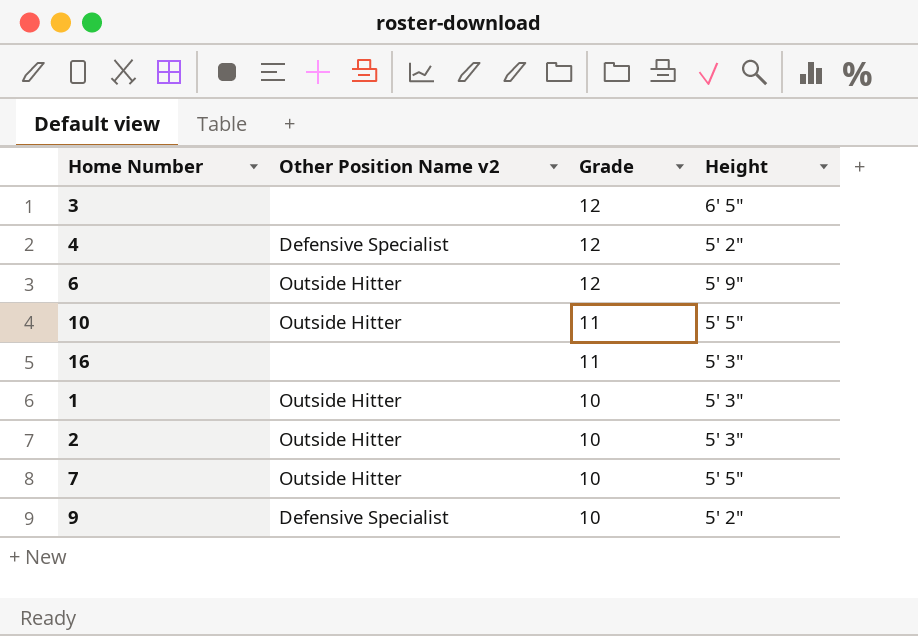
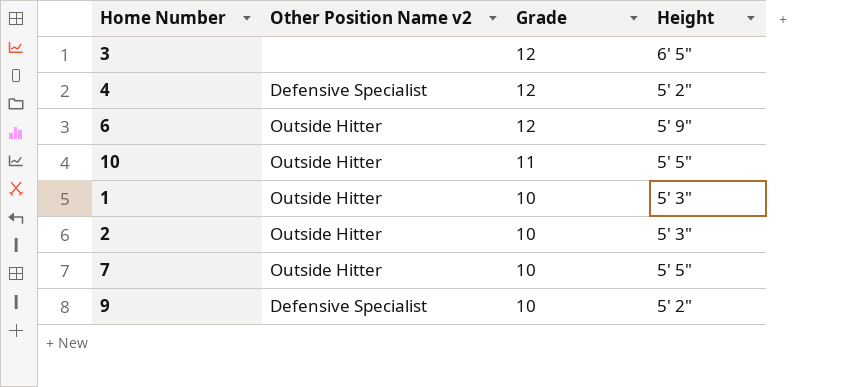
row 16: none | 11 | 5' 3" -> none

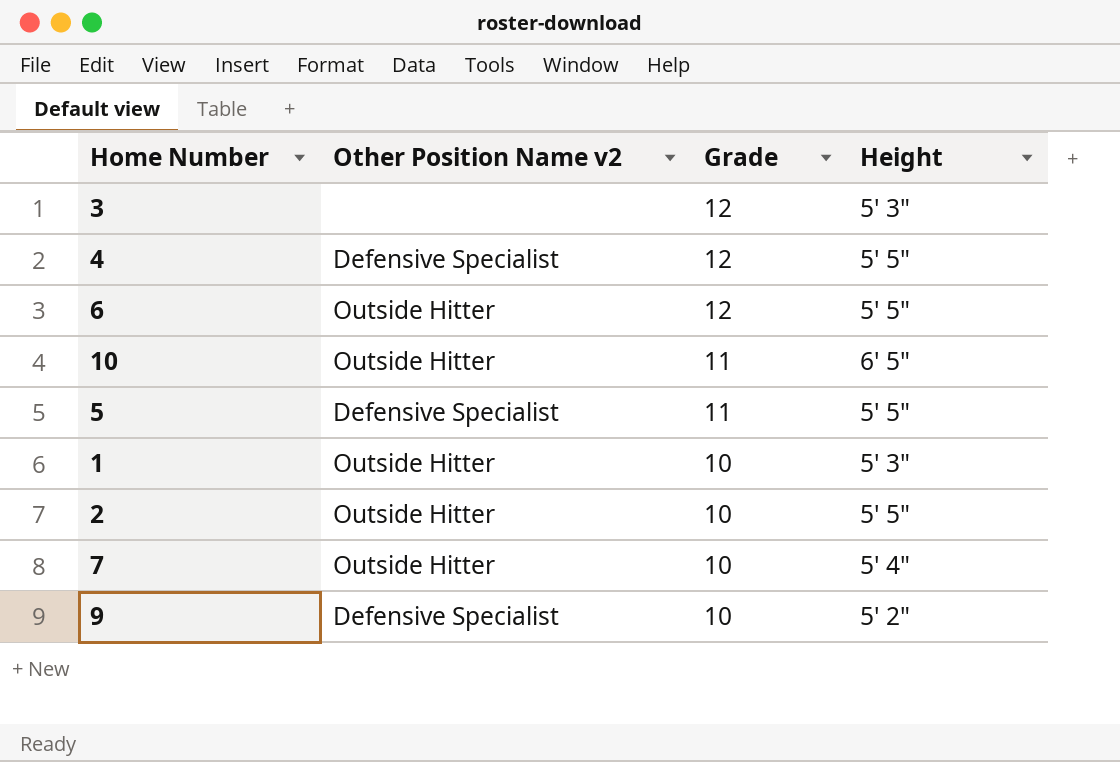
3 | Height: 6' 5" -> 5' 3"
4 | Height: 5' 2" -> 5' 5"
6 | Height: 5' 9" -> 5' 5"
10 | Height: 5' 5" -> 6' 5"
row 5: none -> Defensive Specialist | 11 | 5' 5"
2 | Height: 5' 3" -> 5' 5"
7 | Height: 5' 5" -> 5' 4"

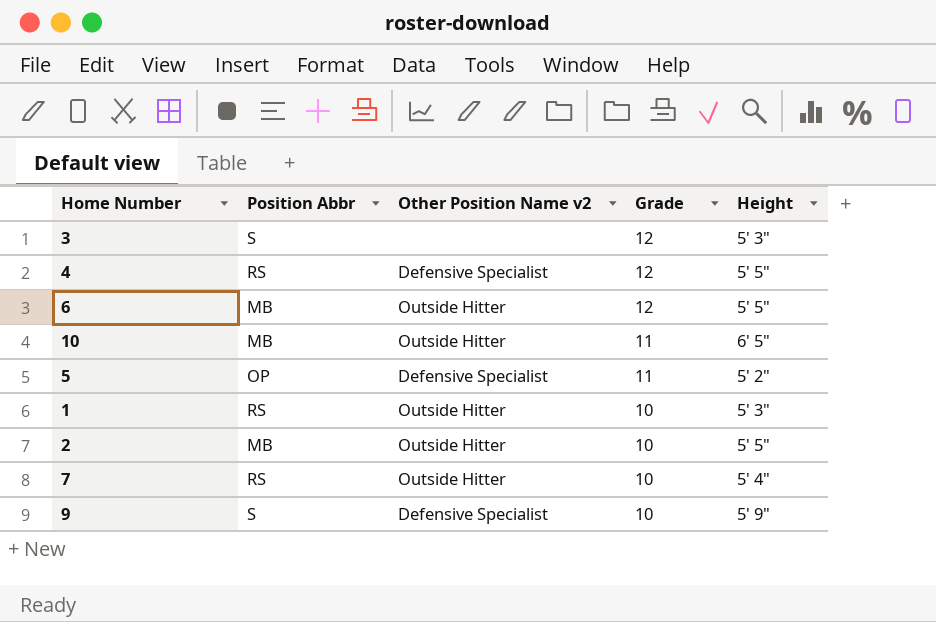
column Position Abbr | position: none -> 2
5 | Height: 5' 5" -> 5' 2"
9 | Height: 5' 2" -> 5' 9"

